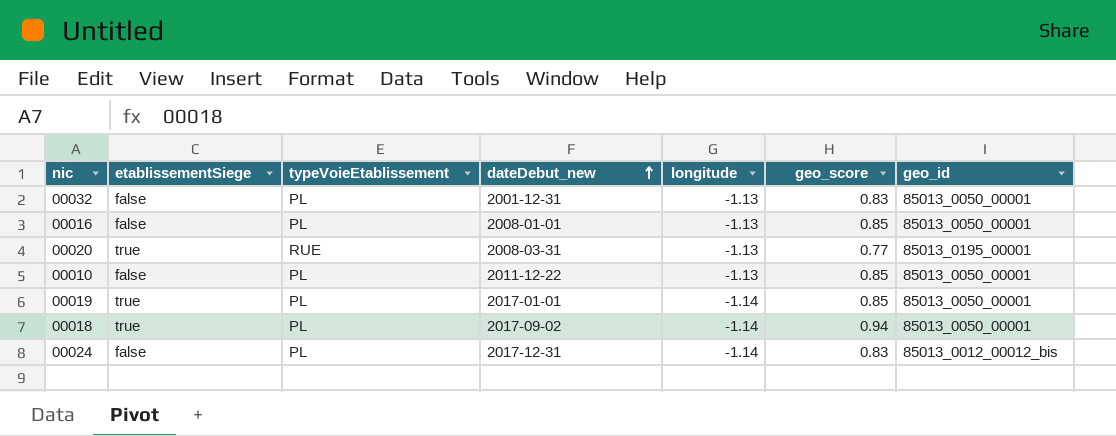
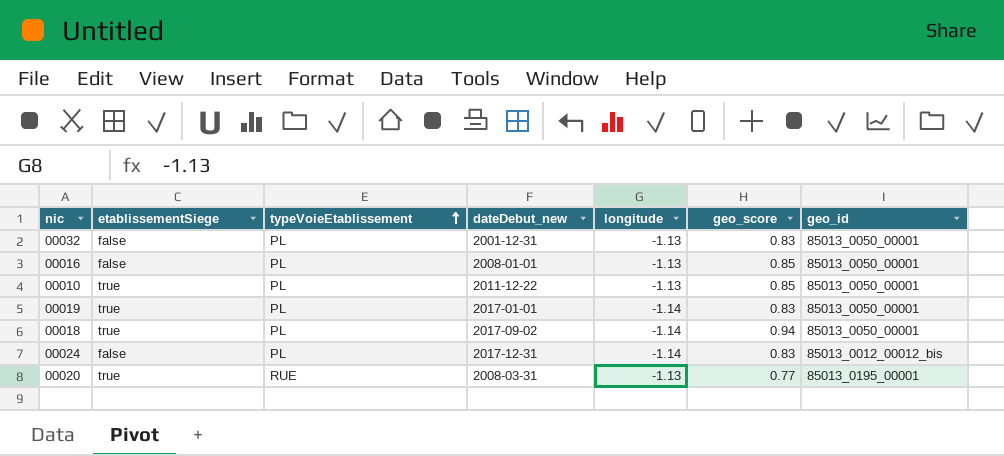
row order: dateDebut_new ascending -> typeVoieEtablissement ascending
00010 | etablissementSiege: false -> true
00019 | geo_score: 0.85 -> 0.83

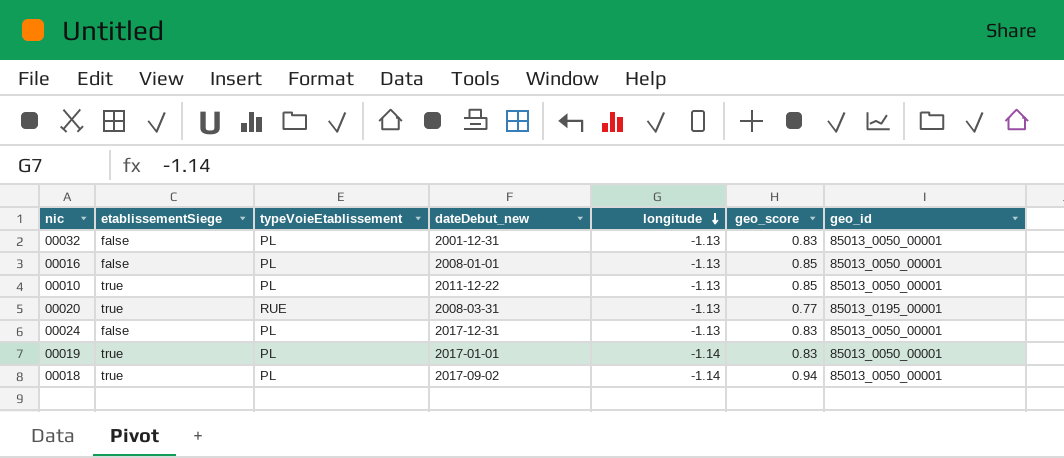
row order: typeVoieEtablissement ascending -> longitude descending
00024 | longitude: -1.14 -> -1.13
00024 | geo_id: 85013_0012_00012_bis -> 85013_0050_00001

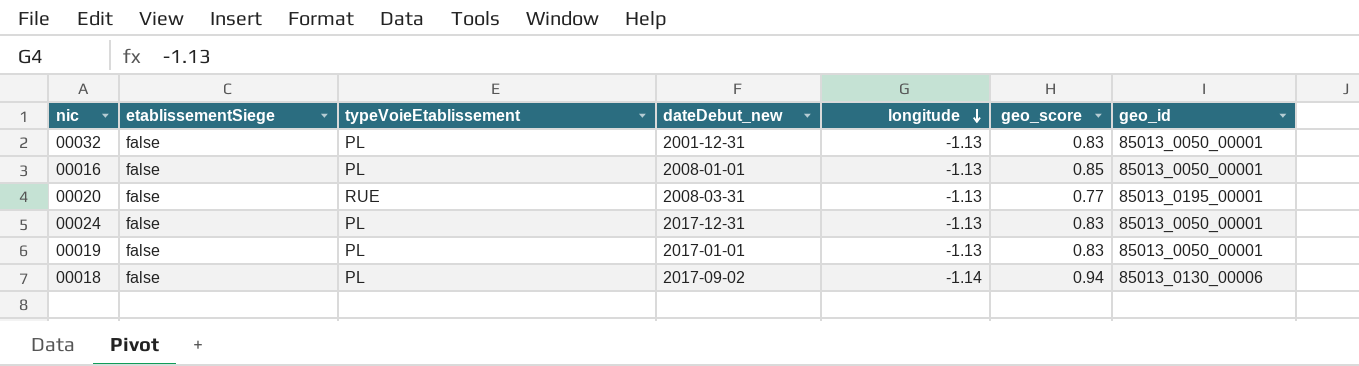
row 00010: true | PL | 2011-12-22 | -1.13 | 0.85 | 85013_0050_00001 -> none
00020 | etablissementSiege: true -> false
00019 | etablissementSiege: true -> false
00019 | longitude: -1.14 -> -1.13
00018 | etablissementSiege: true -> false
00018 | geo_id: 85013_0050_00001 -> 85013_0130_00006

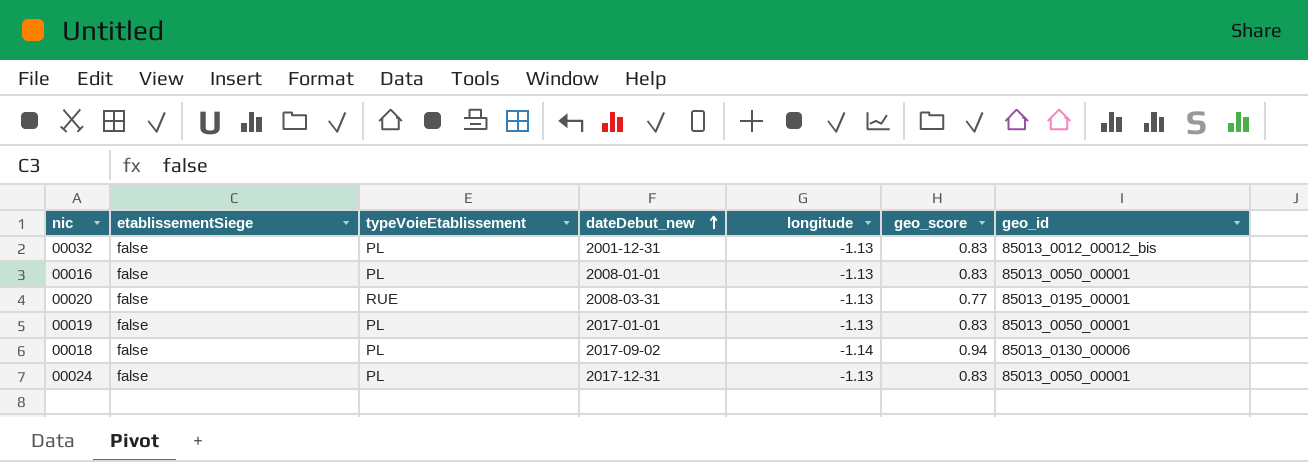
row order: longitude descending -> dateDebut_new ascending
00032 | geo_id: 85013_0050_00001 -> 85013_0012_00012_bis
00016 | geo_score: 0.85 -> 0.83

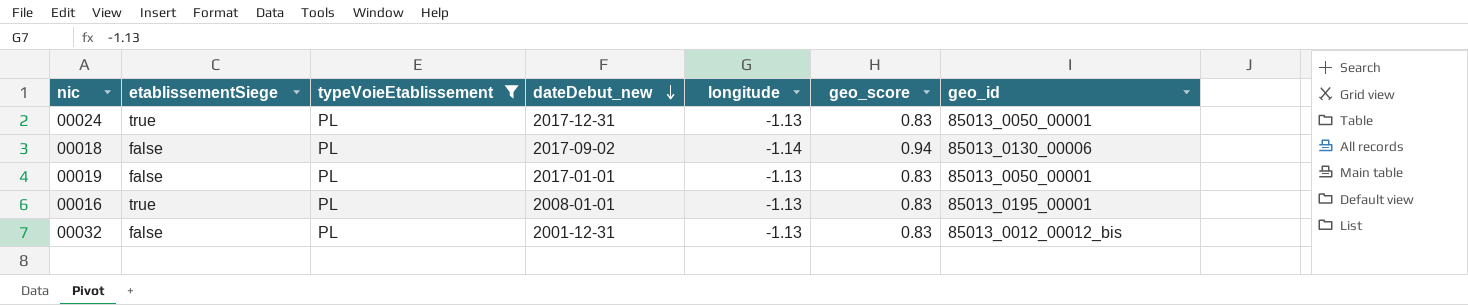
filter: none -> typeVoieEtablissement = PL
row order: dateDebut_new ascending -> dateDebut_new descending
00024 | etablissementSiege: false -> true
00016 | etablissementSiege: false -> true
00016 | geo_id: 85013_0050_00001 -> 85013_0195_00001

